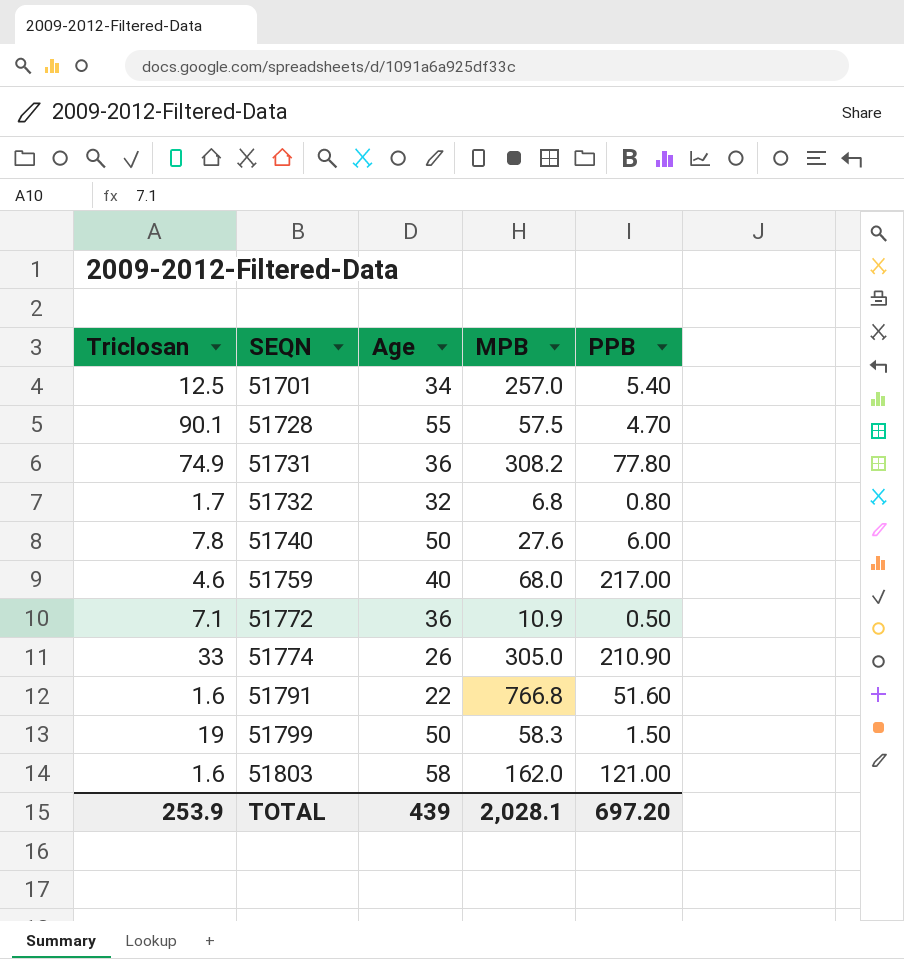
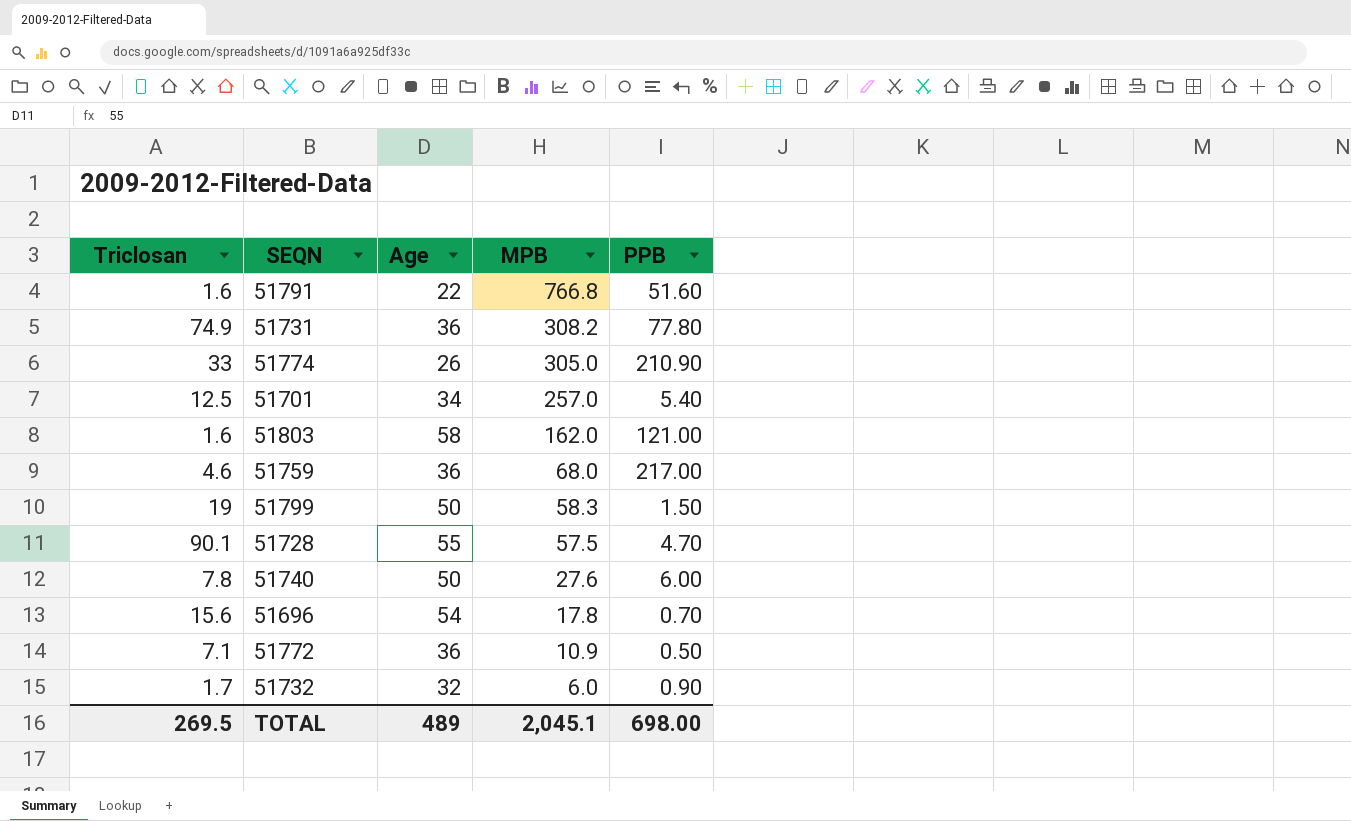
row order: SEQN ascending -> MPB descending
51759 | Age: 40 -> 36
row 51696: none -> 15.6 | 54 | 17.8 | 0.70
51732 | MPB: 6.8 -> 6.0
51732 | PPB: 0.80 -> 0.90
TOTAL | Triclosan: 253.9 -> 269.5
TOTAL | Age: 439 -> 489
TOTAL | MPB: 2,028.1 -> 2,045.1
TOTAL | PPB: 697.20 -> 698.00

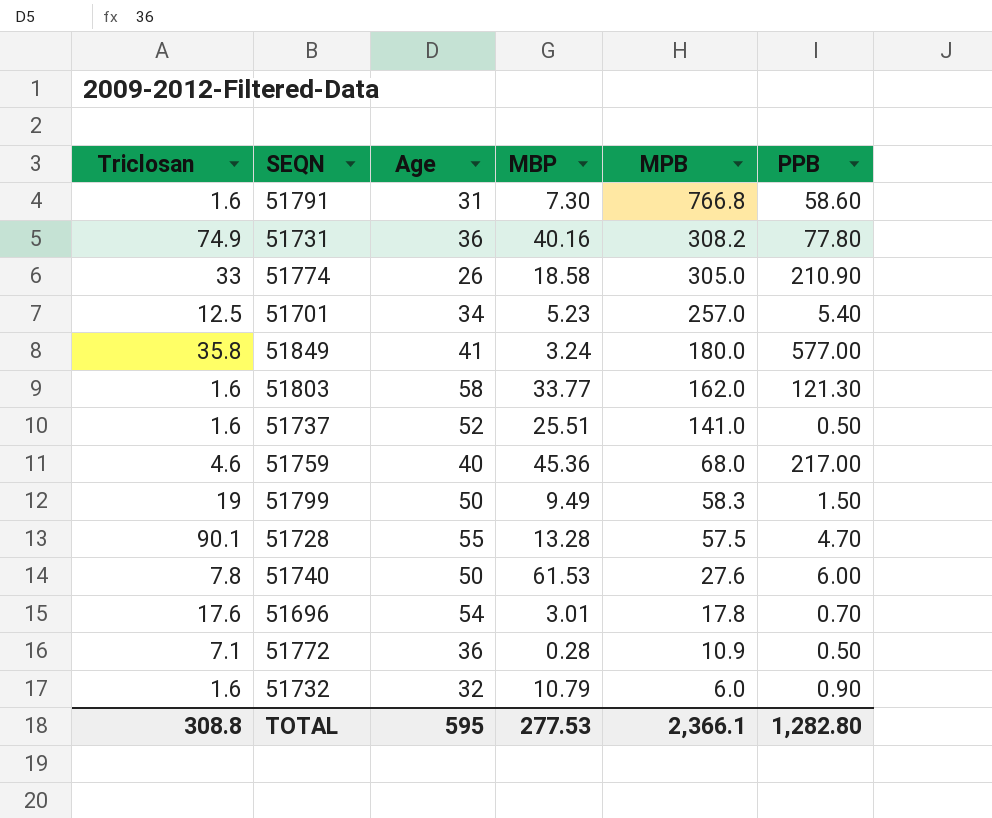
column MBP | position: none -> 4
51791 | Age: 22 -> 31
51791 | PPB: 51.60 -> 58.60
row 51849: none -> 35.8 | 41 | 3.24 | 180.0 | 577.00
51803 | PPB: 121.00 -> 121.30
row 51737: none -> 1.6 | 52 | 25.51 | 141.0 | 0.50
51759 | Age: 36 -> 40
51696 | Triclosan: 15.6 -> 17.6
51732 | Triclosan: 1.7 -> 1.6
TOTAL | Triclosan: 269.5 -> 308.8
TOTAL | Age: 489 -> 595
TOTAL | MPB: 2,045.1 -> 2,366.1
TOTAL | PPB: 698.00 -> 1,282.80

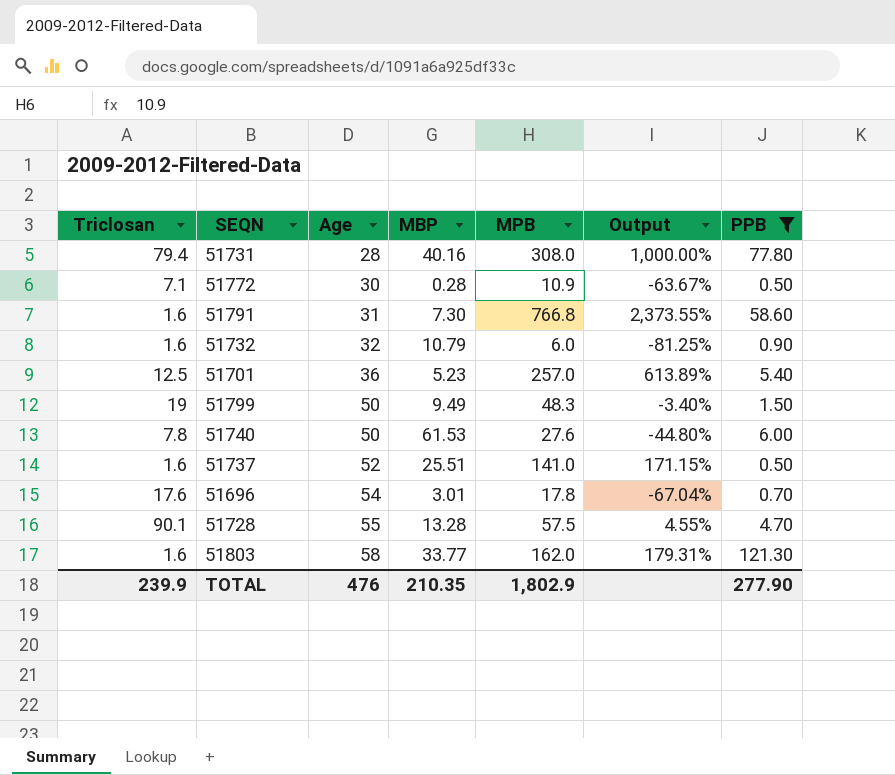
filter: none -> PPB <= 121.30
row order: MPB descending -> Age ascending
column Output | formula: none -> ([MPB] - [Age]) / [Age]
51731 | Triclosan: 74.9 -> 79.4
51731 | Age: 36 -> 28
51731 | MPB: 308.2 -> 308.0
51772 | Age: 36 -> 30
51701 | Age: 34 -> 36
51799 | MPB: 58.3 -> 48.3
TOTAL | Triclosan: 308.8 -> 239.9
TOTAL | Age: 595 -> 476
TOTAL | MBP: 277.53 -> 210.35
TOTAL | MPB: 2,366.1 -> 1,802.9
TOTAL | PPB: 1,282.80 -> 277.90

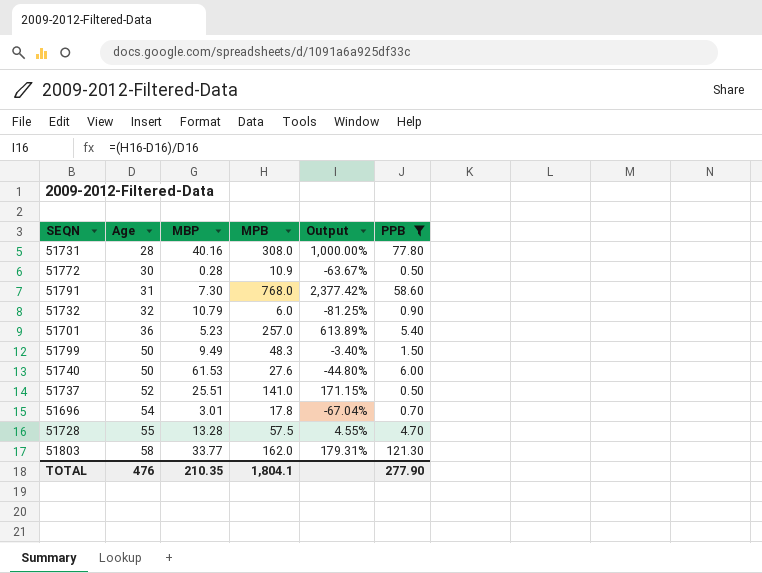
column Triclosan | position: 1 -> none
51791 | MPB: 766.8 -> 768.0
51791 | Output: 2,373.55% -> 2,377.42%
TOTAL | MPB: 1,802.9 -> 1,804.1

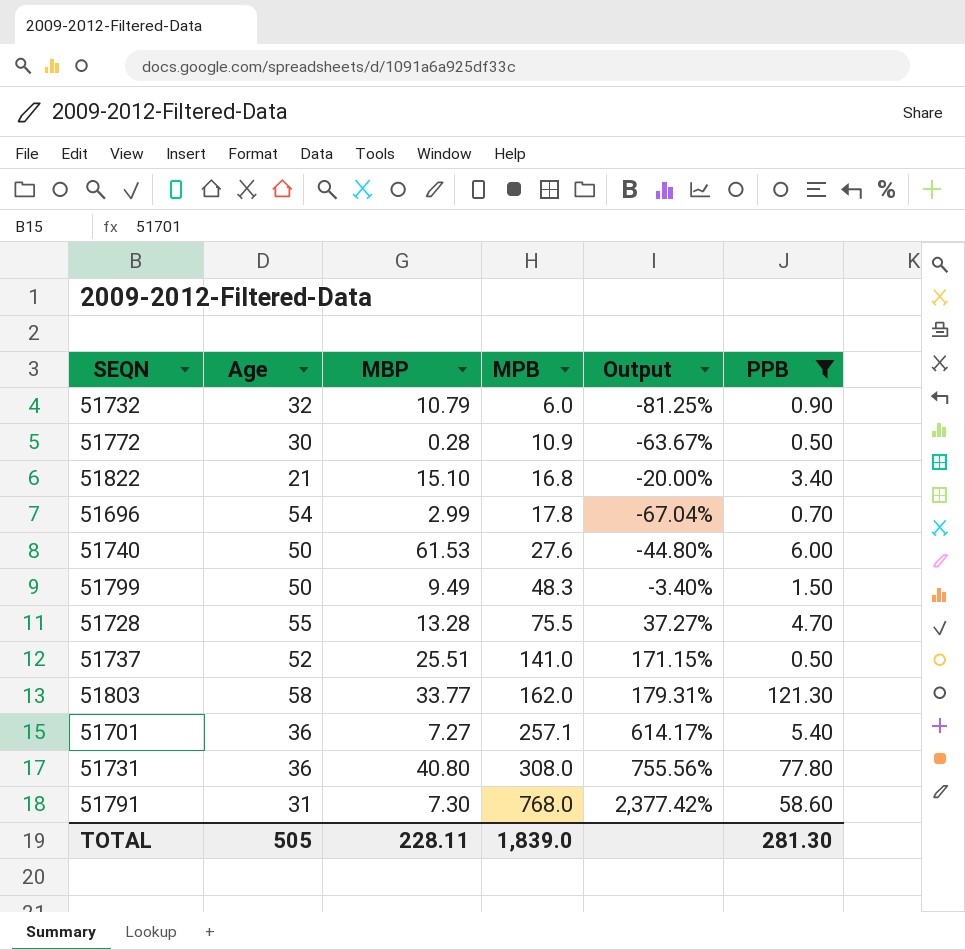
row order: Age ascending -> MPB ascending
row 51822: none -> 21 | 15.10 | 16.8 | -20.00% | 3.40
51696 | MBP: 3.01 -> 2.99
51728 | MPB: 57.5 -> 75.5
51728 | Output: 4.55% -> 37.27%
51701 | MBP: 5.23 -> 7.27
51701 | MPB: 257.0 -> 257.1
51701 | Output: 613.89% -> 614.17%
51731 | Age: 28 -> 36
51731 | MBP: 40.16 -> 40.80
51731 | Output: 1,000.00% -> 755.56%
TOTAL | Age: 476 -> 505
TOTAL | MBP: 210.35 -> 228.11
TOTAL | MPB: 1,804.1 -> 1,839.0
TOTAL | PPB: 277.90 -> 281.30

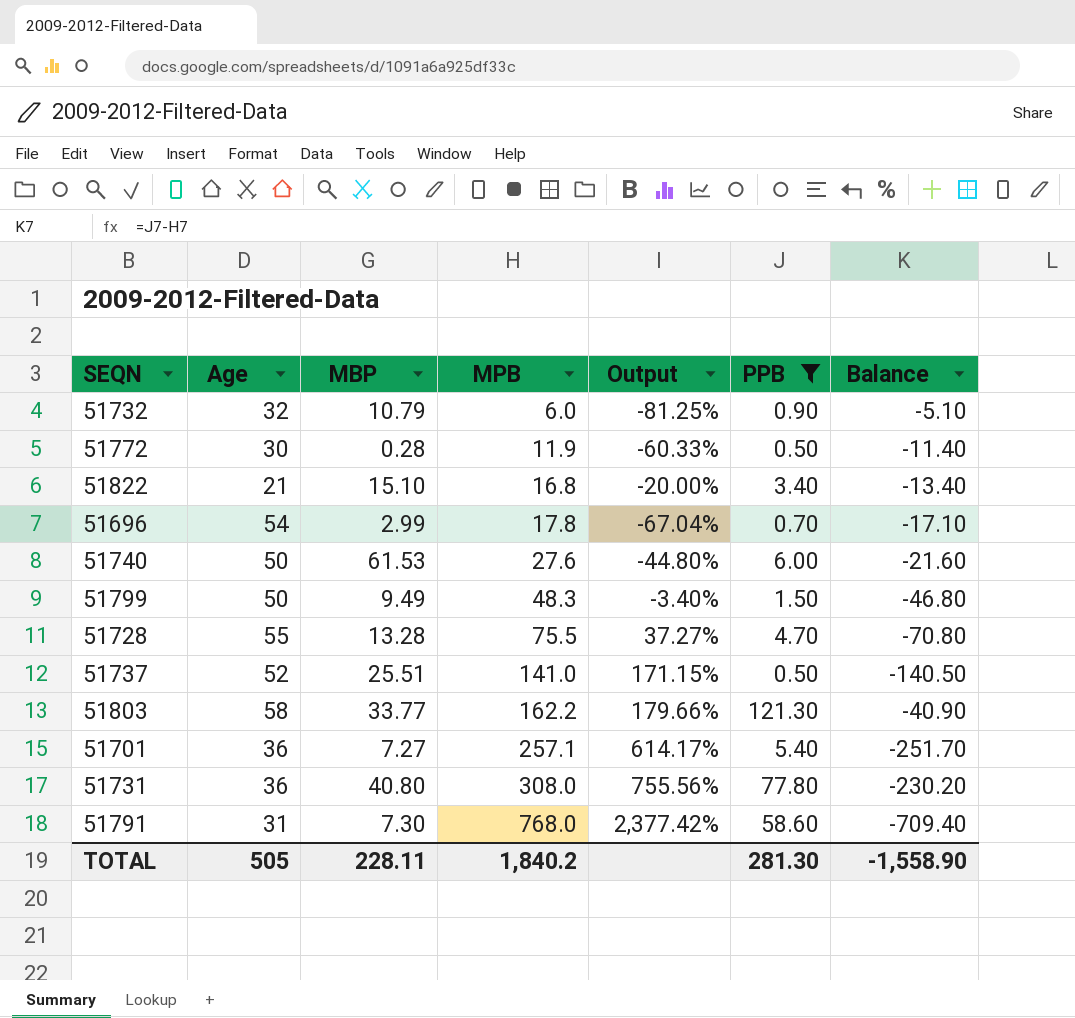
column Balance | formula: none -> [PPB] - [MPB]
51772 | MPB: 10.9 -> 11.9
51772 | Output: -63.67% -> -60.33%
51803 | MPB: 162.0 -> 162.2
51803 | Output: 179.31% -> 179.66%
TOTAL | MPB: 1,839.0 -> 1,840.2

